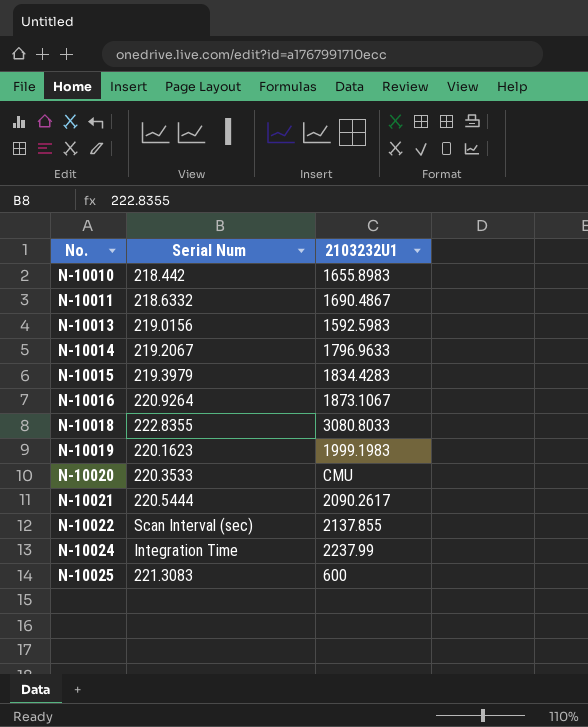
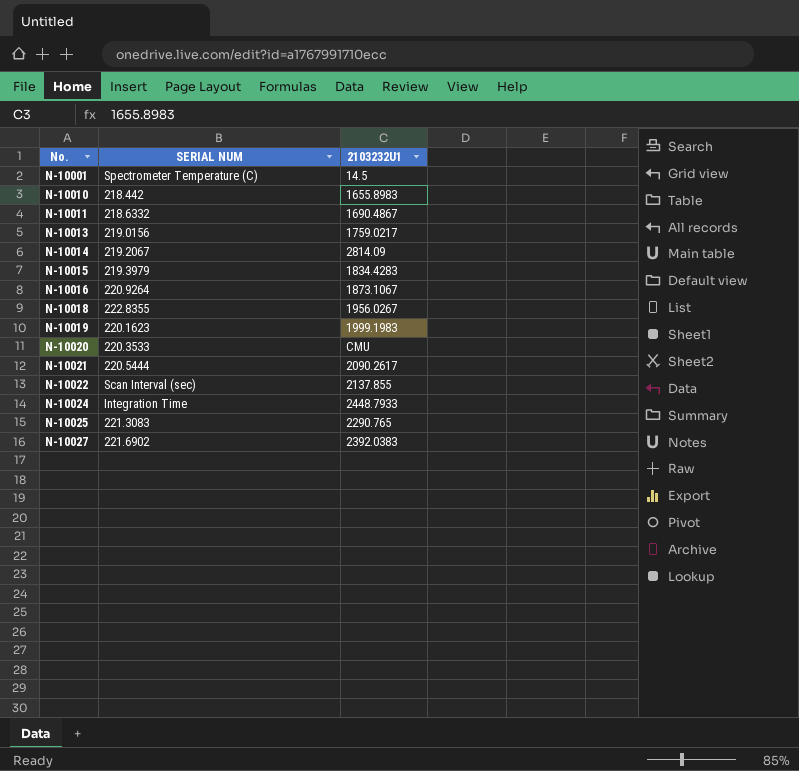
column name: Serial Num -> SERIAL NUM
row N-10001: none -> Spectrometer Temperature (C) | 14.5
N-10013 | 2103232U1: 1592.5983 -> 1759.0217
N-10014 | 2103232U1: 1796.9633 -> 2814.09
N-10018 | 2103232U1: 3080.8033 -> 1956.0267
N-10024 | 2103232U1: 2237.99 -> 2448.7933
N-10025 | 2103232U1: 600 -> 2290.765
row N-10027: none -> 221.6902 | 2392.0383

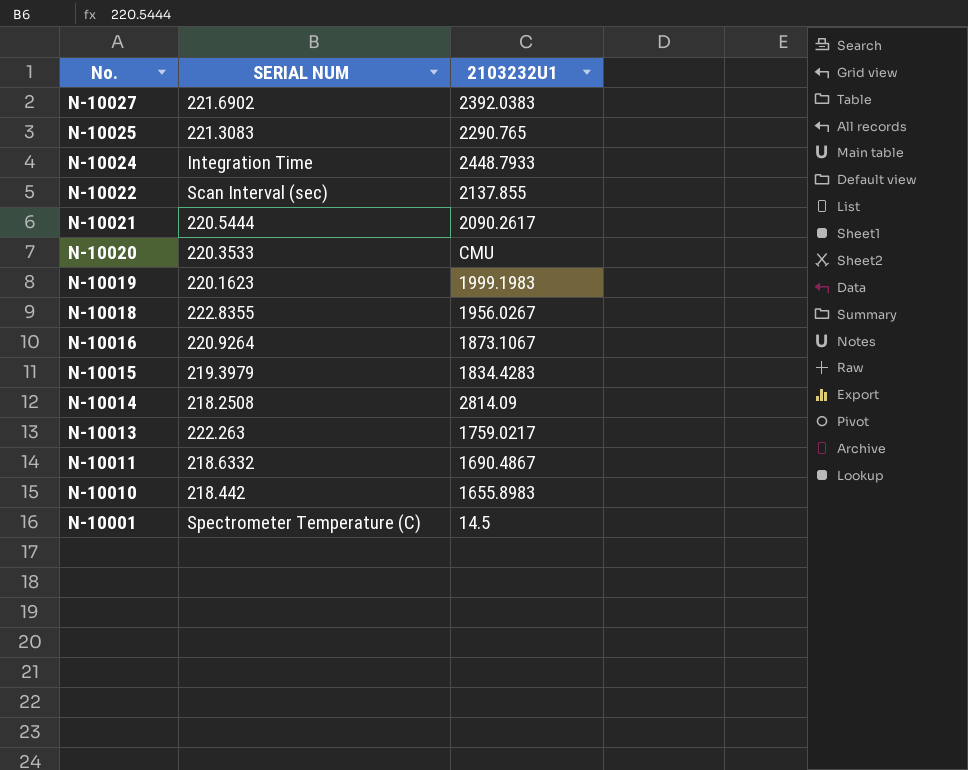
row order: No. ascending -> No. descending
N-10014 | SERIAL NUM: 219.2067 -> 218.2508
N-10013 | SERIAL NUM: 219.0156 -> 222.263

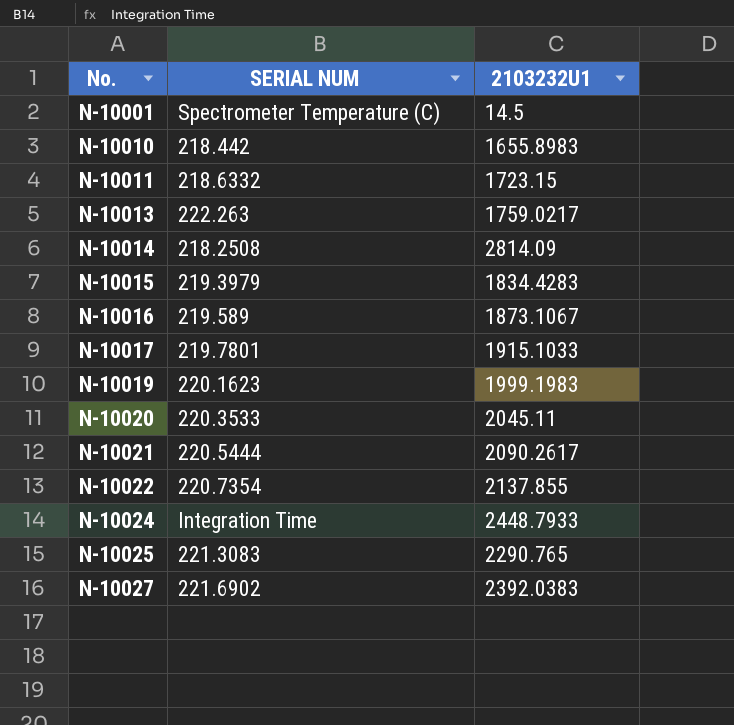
row order: No. descending -> No. ascending
row N-10018: 222.8355 | 1956.0267 -> none
N-10011 | 2103232U1: 1690.4867 -> 1723.15
N-10016 | SERIAL NUM: 220.9264 -> 219.589
row N-10017: none -> 219.7801 | 1915.1033
N-10020 | 2103232U1: CMU -> 2045.11
N-10022 | SERIAL NUM: Scan Interval (sec) -> 220.7354

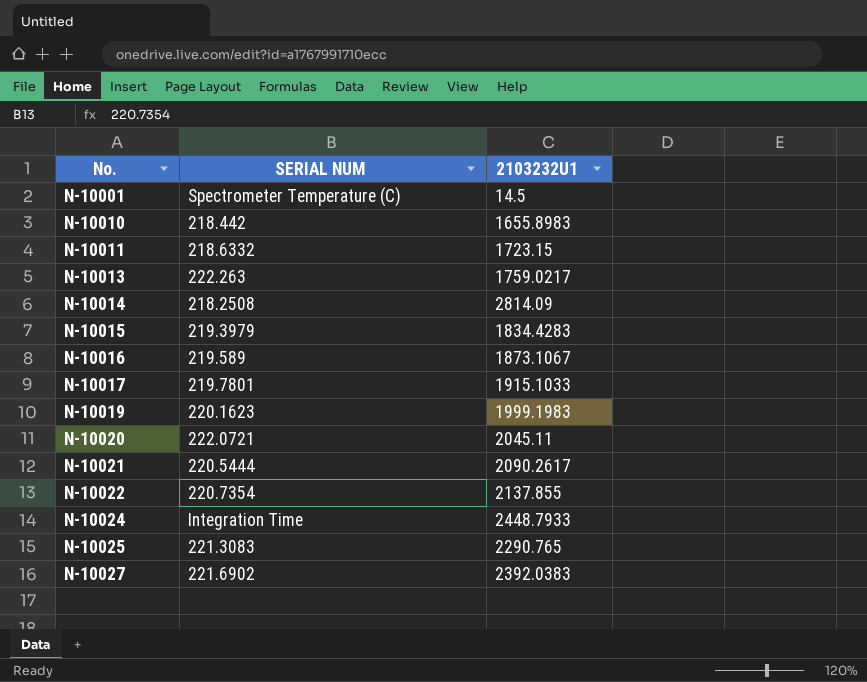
N-10020 | SERIAL NUM: 220.3533 -> 222.0721

